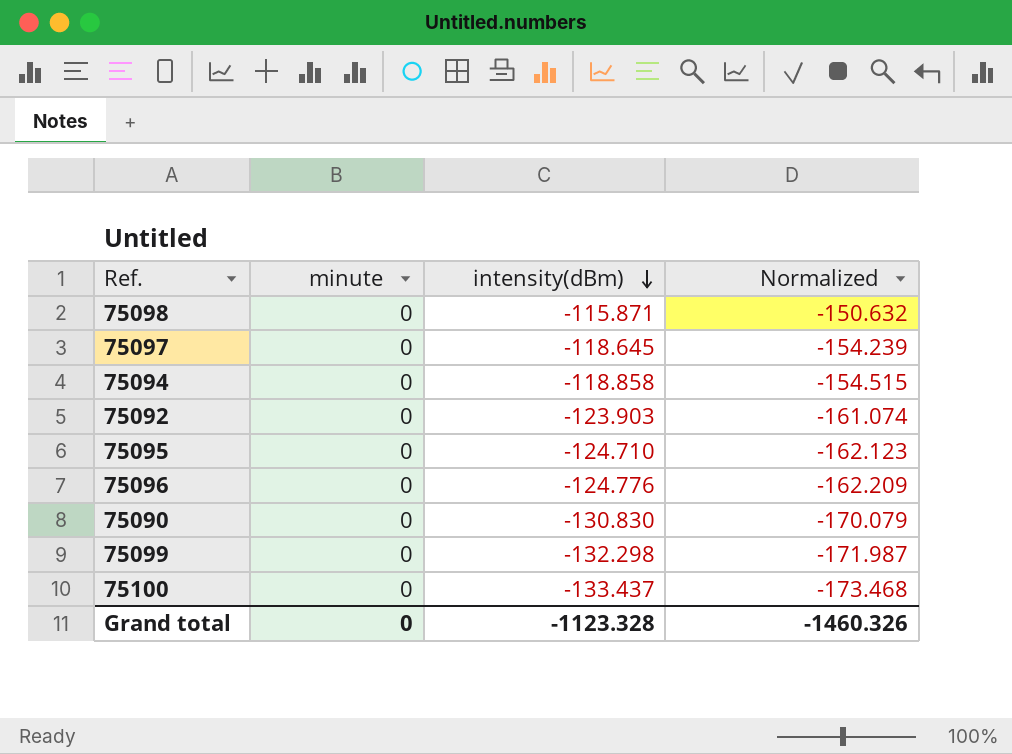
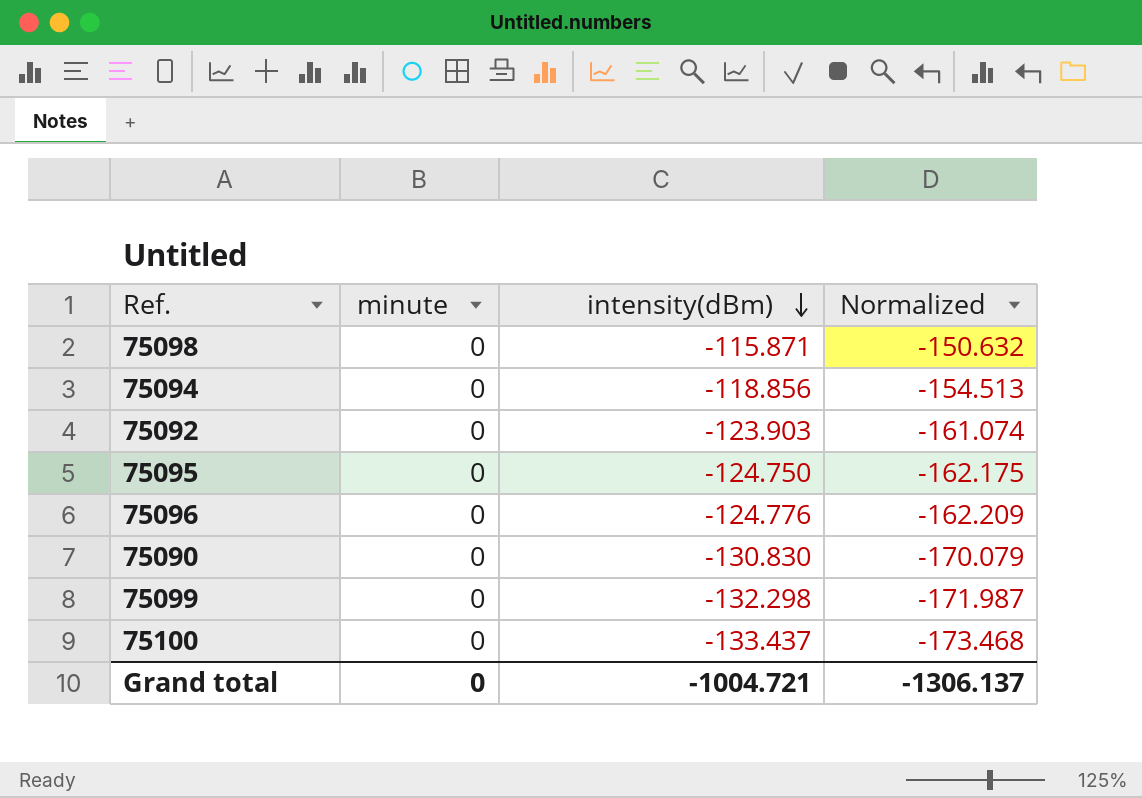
row 75097: 0 | -118.645 | -154.239 -> none
75094 | intensity(dBm): -118.858 -> -118.856
75094 | Normalized: -154.515 -> -154.513
75095 | intensity(dBm): -124.710 -> -124.750
75095 | Normalized: -162.123 -> -162.175
Grand total | intensity(dBm): -1123.328 -> -1004.721
Grand total | Normalized: -1460.326 -> -1306.137

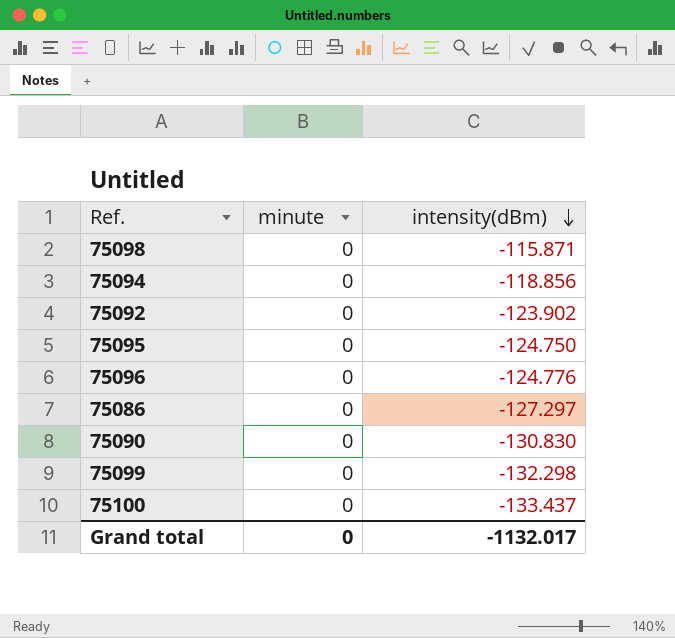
column Normalized | formula: [intensity(dBm)] * 1.3 -> none
75092 | intensity(dBm): -123.903 -> -123.902
row 75086: none -> 0 | -127.297
Grand total | intensity(dBm): -1004.721 -> -1132.017

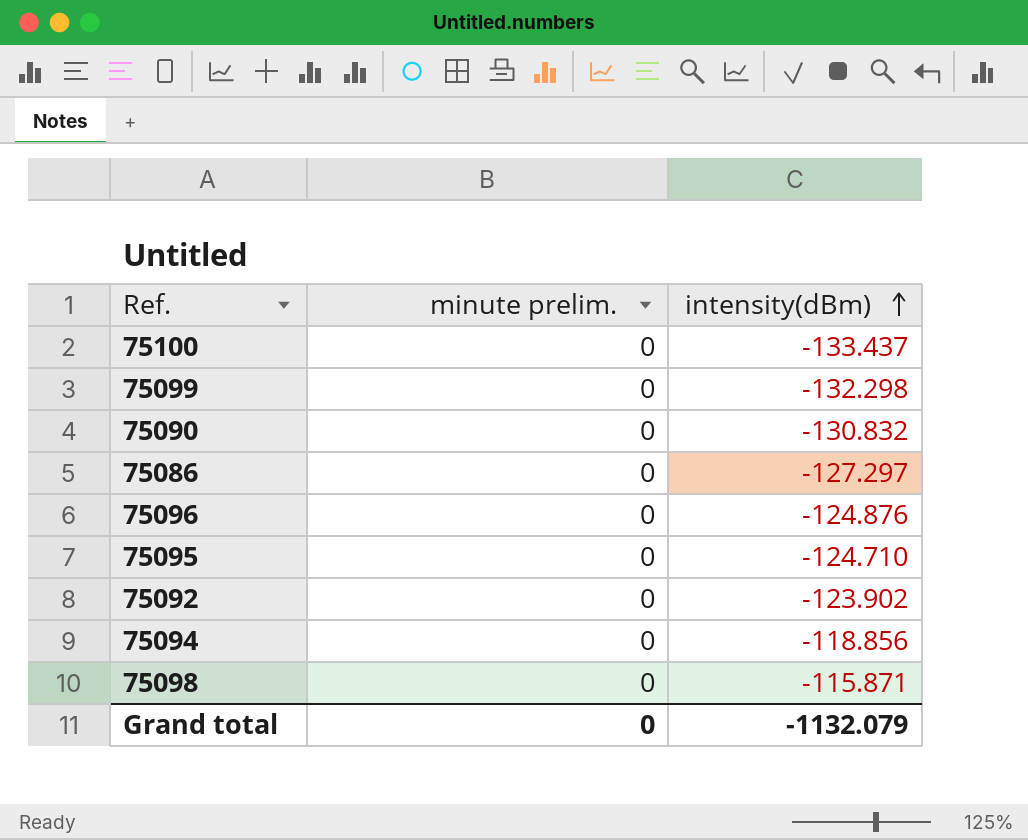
row order: intensity(dBm) descending -> intensity(dBm) ascending
column name: minute -> minute prelim.
75090 | intensity(dBm): -130.830 -> -130.832
75096 | intensity(dBm): -124.776 -> -124.876
75095 | intensity(dBm): -124.750 -> -124.710
Grand total | intensity(dBm): -1132.017 -> -1132.079

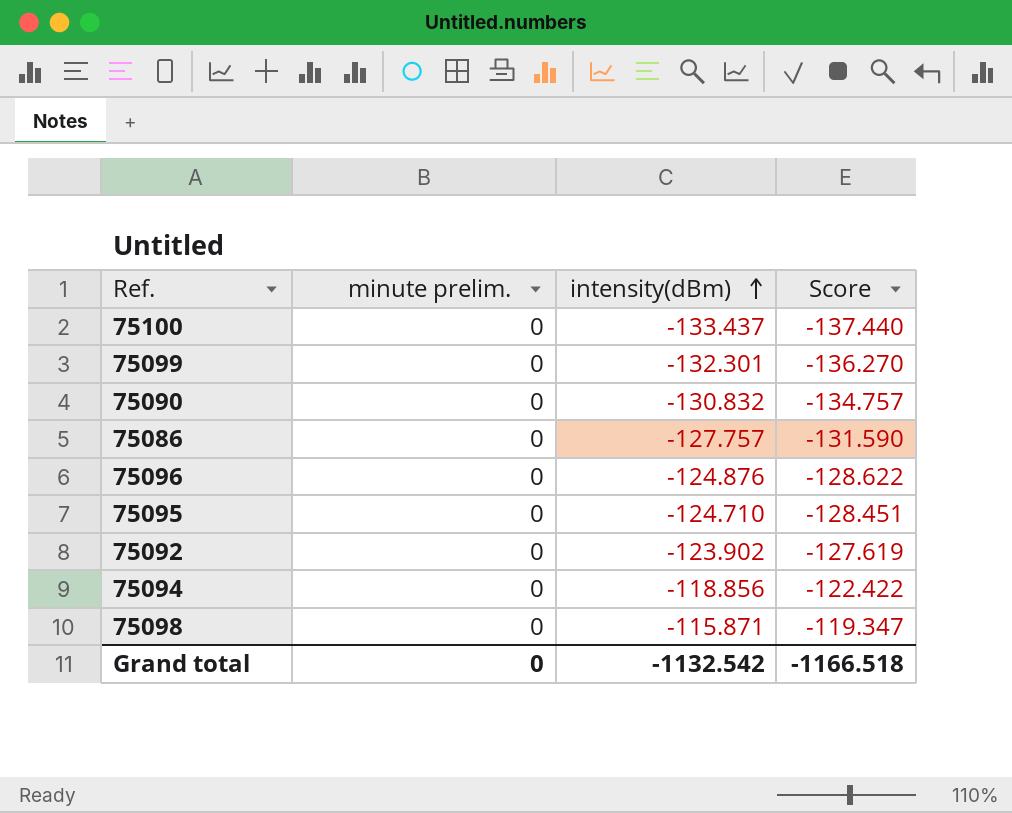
column Score | formula: none -> [intensity(dBm)] * 1.03
75099 | intensity(dBm): -132.298 -> -132.301
75086 | intensity(dBm): -127.297 -> -127.757
Grand total | intensity(dBm): -1132.079 -> -1132.542

